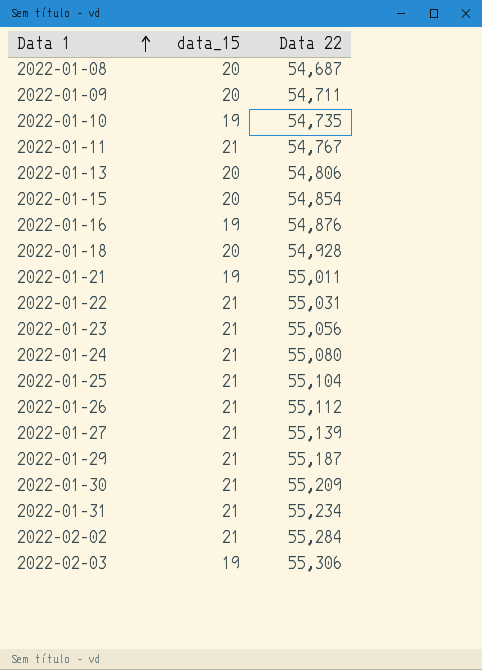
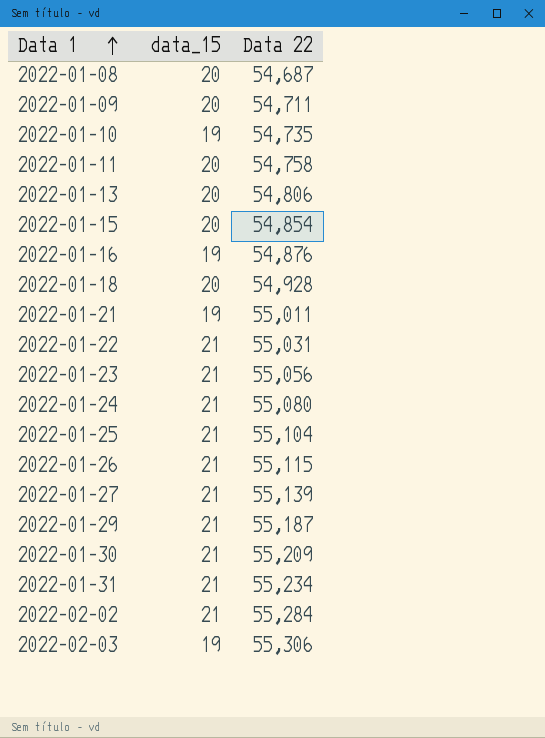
2022-01-11 | data_15: 21 -> 20
2022-01-11 | Data 22: 54,767 -> 54,758
2022-01-26 | Data 22: 55,112 -> 55,115

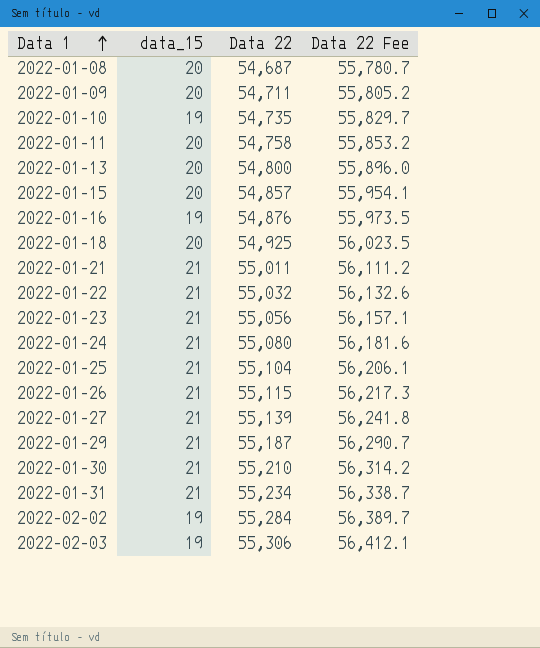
column Data 22 Fee | formula: none -> [Data 22] * 1.02
2022-01-13 | Data 22: 54,806 -> 54,800
2022-01-15 | Data 22: 54,854 -> 54,857
2022-01-18 | Data 22: 54,928 -> 54,925
2022-01-21 | data_15: 19 -> 21
2022-01-22 | Data 22: 55,031 -> 55,032
2022-01-30 | Data 22: 55,209 -> 55,210
2022-02-02 | data_15: 21 -> 19

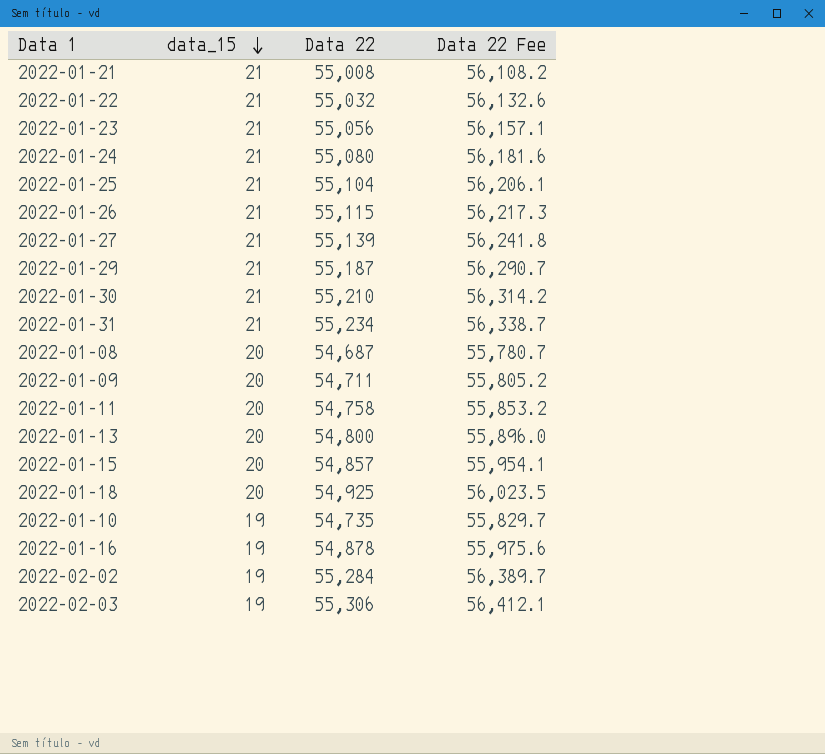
row order: Data 1 ascending -> data_15 descending
2022-01-21 | Data 22: 55,011 -> 55,008
2022-01-21 | Data 22 Fee: 56,111.2 -> 56,108.2
2022-01-16 | Data 22: 54,876 -> 54,878
2022-01-16 | Data 22 Fee: 55,973.5 -> 55,975.6

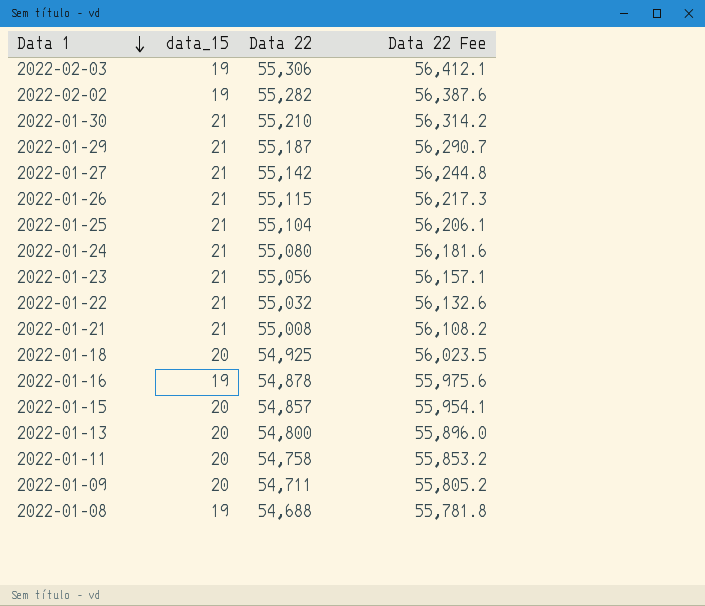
row order: data_15 descending -> Data 1 descending
row 2022-01-31: 21 | 55,234 | 56,338.7 -> none
row 2022-01-10: 19 | 54,735 | 55,829.7 -> none
2022-02-02 | Data 22: 55,284 -> 55,282
2022-02-02 | Data 22 Fee: 56,389.7 -> 56,387.6
2022-01-27 | Data 22: 55,139 -> 55,142
2022-01-27 | Data 22 Fee: 56,241.8 -> 56,244.8
2022-01-08 | data_15: 20 -> 19
2022-01-08 | Data 22: 54,687 -> 54,688
2022-01-08 | Data 22 Fee: 55,780.7 -> 55,781.8

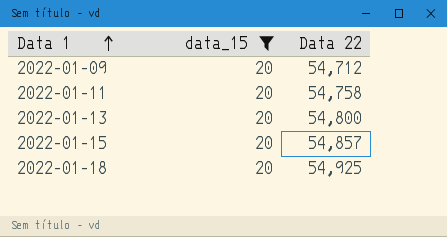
filter: none -> data_15 = 20
row order: Data 1 descending -> Data 1 ascending
column Data 22 Fee | formula: [Data 22] * 1.02 -> none
2022-01-09 | Data 22: 54,711 -> 54,712

